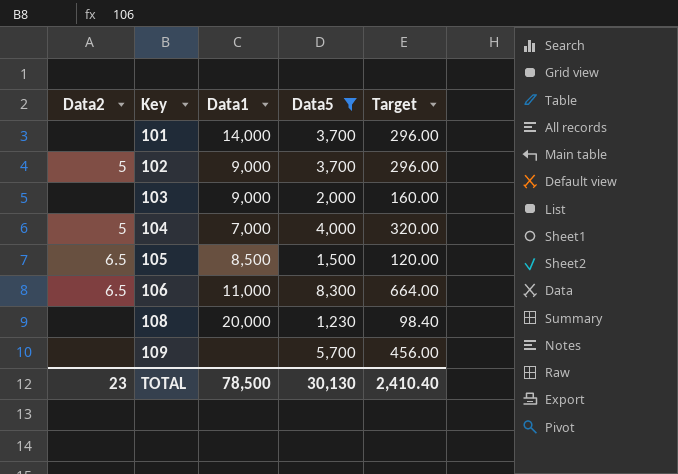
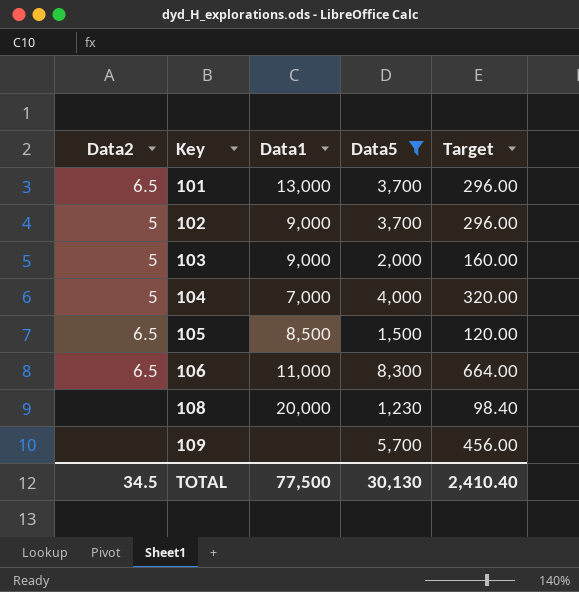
101 | Data2: none -> 6.5
101 | Data1: 14,000 -> 13,000
103 | Data2: none -> 5
TOTAL | Data2: 23 -> 34.5
TOTAL | Data1: 78,500 -> 77,500

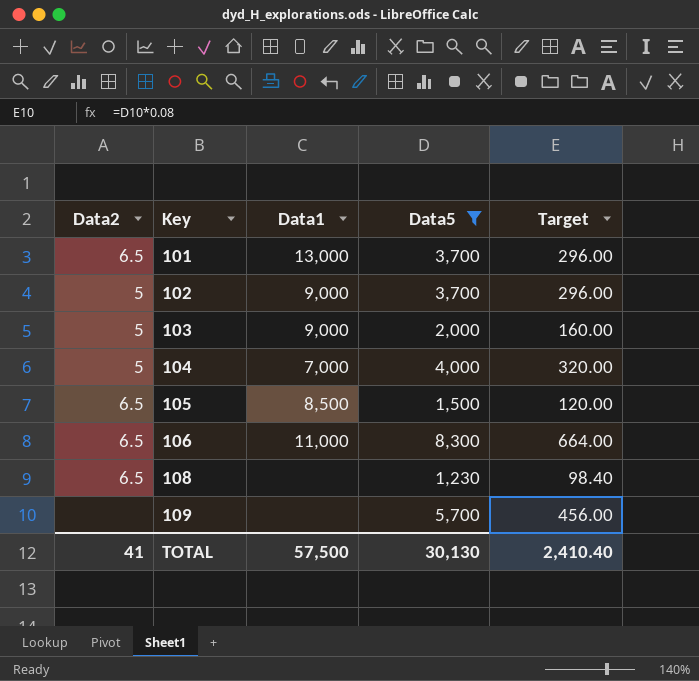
108 | Data2: none -> 6.5
108 | Data1: 20,000 -> none
TOTAL | Data2: 34.5 -> 41
TOTAL | Data1: 77,500 -> 57,500

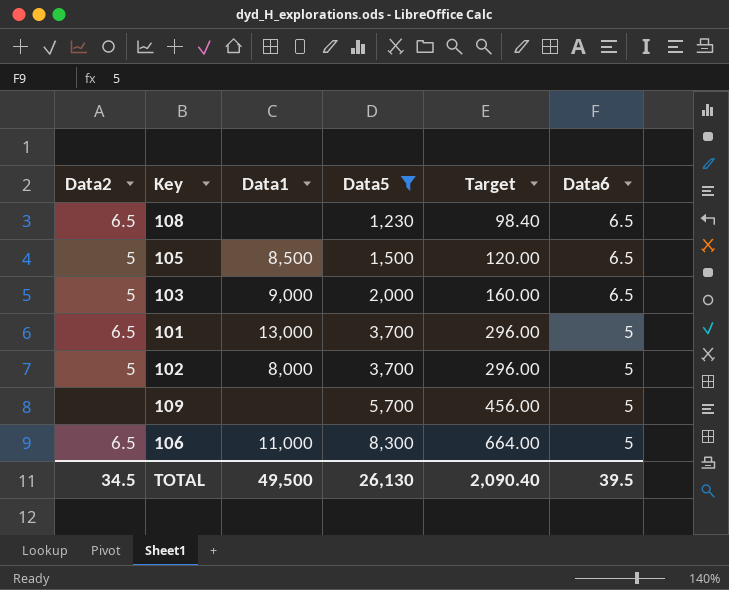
row order: Key ascending -> Data5 ascending
column Data6 | position: none -> 6
row 104: 5 | 7,000 | 4,000 | 320.00 -> none
105 | Data2: 6.5 -> 5
102 | Data1: 9,000 -> 8,000
TOTAL | Data2: 41 -> 34.5
TOTAL | Data1: 57,500 -> 49,500
TOTAL | Data5: 30,130 -> 26,130
TOTAL | Target: 2,410.40 -> 2,090.40

